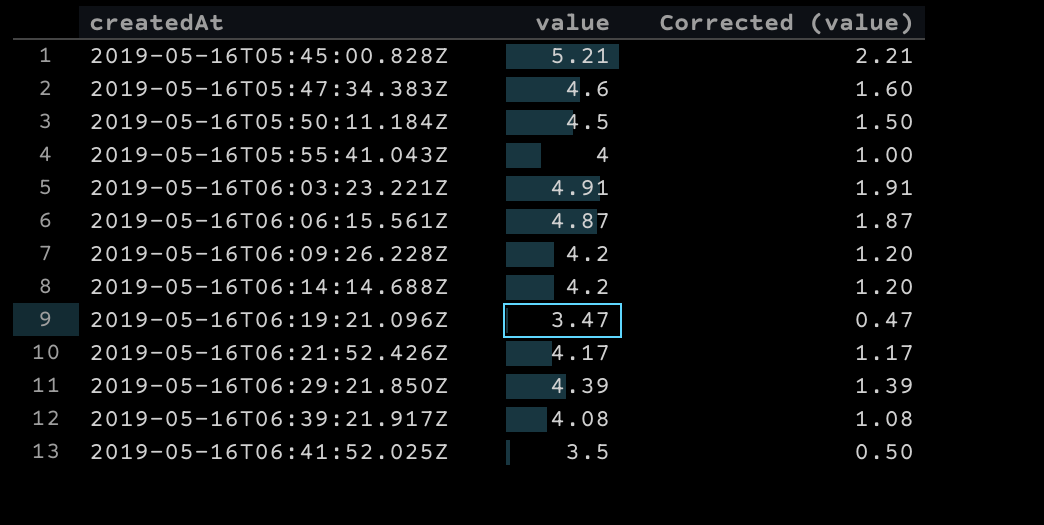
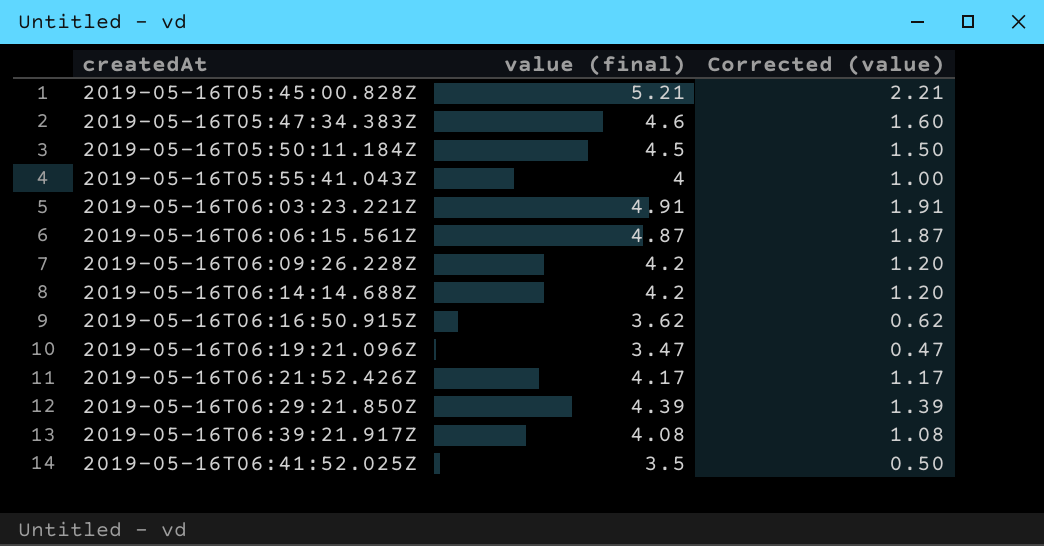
column name: value -> value (final)
row 2019-05-16T06:16:50.915Z: none -> 3.62 | 0.62

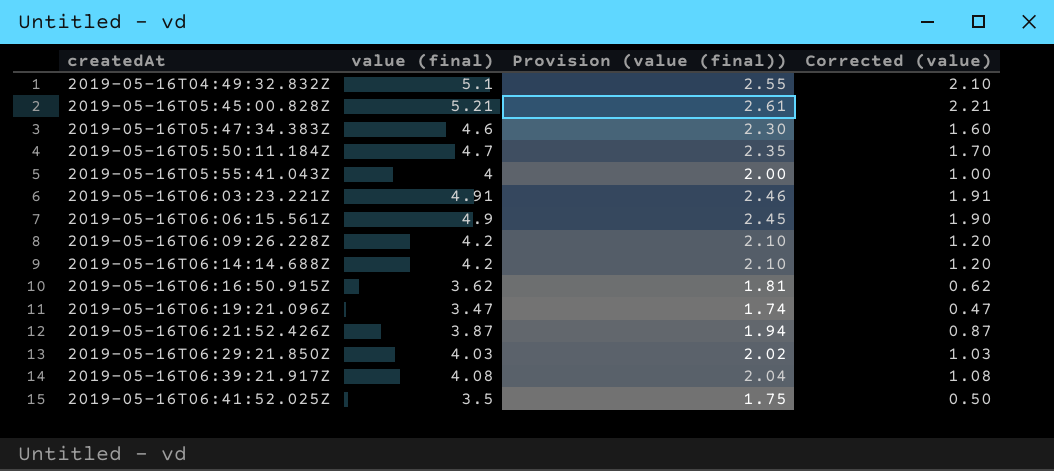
column Provision (value (final)) | formula: none -> [value (final)] * 0.5
row 2019-05-16T04:49:32.832Z: none -> 5.1 | 2.55 | 2.10
2019-05-16T05:50:11.184Z | value (final): 4.5 -> 4.7
2019-05-16T05:50:11.184Z | Corrected (value): 1.50 -> 1.70
2019-05-16T06:06:15.561Z | value (final): 4.87 -> 4.9
2019-05-16T06:06:15.561Z | Corrected (value): 1.87 -> 1.90
2019-05-16T06:21:52.426Z | value (final): 4.17 -> 3.87
2019-05-16T06:21:52.426Z | Corrected (value): 1.17 -> 0.87
2019-05-16T06:29:21.850Z | value (final): 4.39 -> 4.03
2019-05-16T06:29:21.850Z | Corrected (value): 1.39 -> 1.03

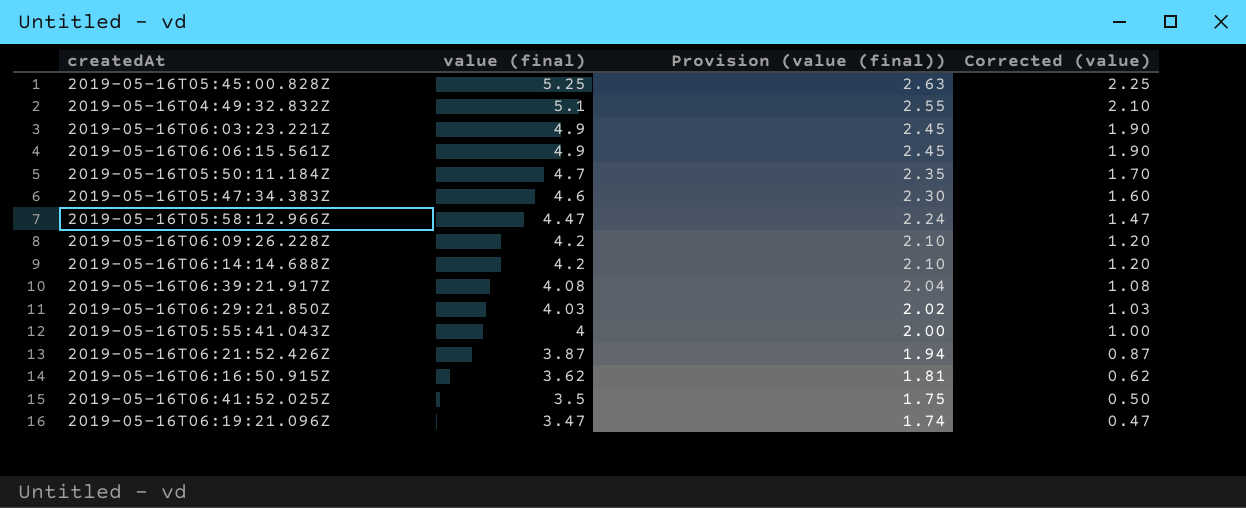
row order: createdAt ascending -> value (final) descending
2019-05-16T05:45:00.828Z | value (final): 5.21 -> 5.25
2019-05-16T05:45:00.828Z | Provision (value (final)): 2.61 -> 2.63
2019-05-16T05:45:00.828Z | Corrected (value): 2.21 -> 2.25
2019-05-16T06:03:23.221Z | value (final): 4.91 -> 4.9
2019-05-16T06:03:23.221Z | Provision (value (final)): 2.46 -> 2.45
2019-05-16T06:03:23.221Z | Corrected (value): 1.91 -> 1.90
row 2019-05-16T05:58:12.966Z: none -> 4.47 | 2.24 | 1.47

